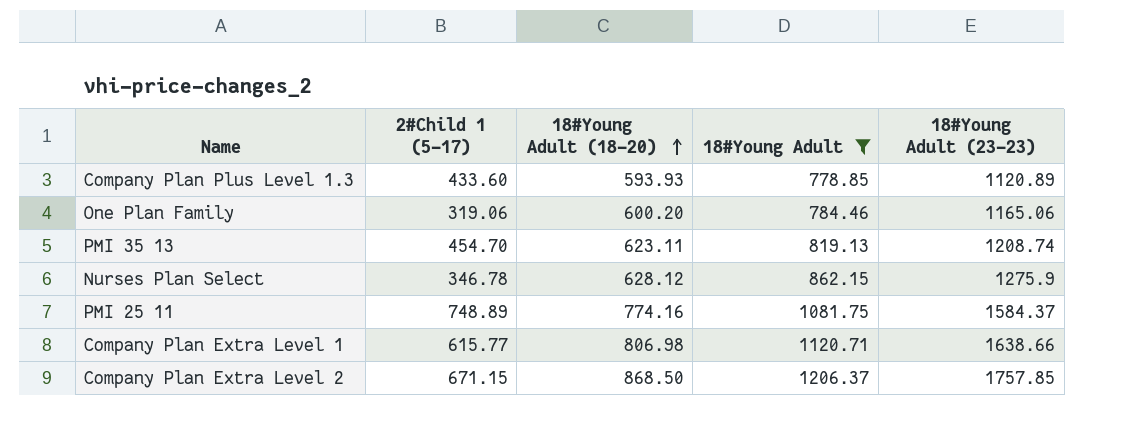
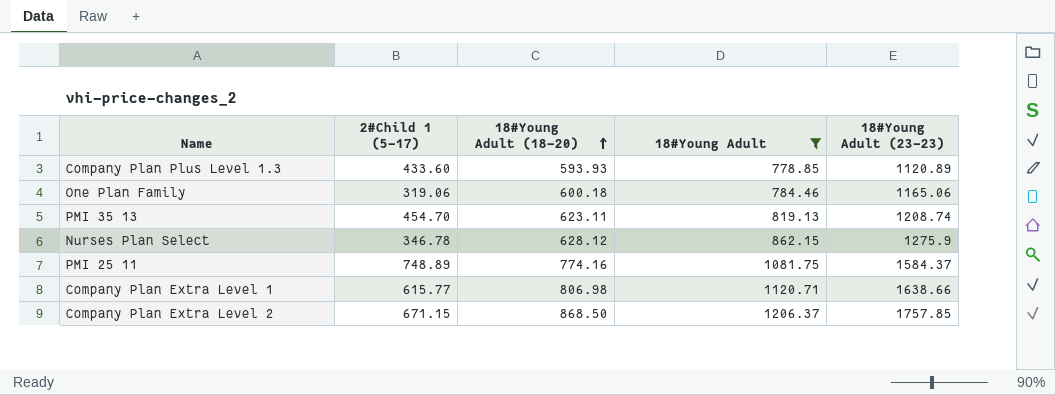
One Plan Family | 18#Young Adult (18-20): 600.20 -> 600.18

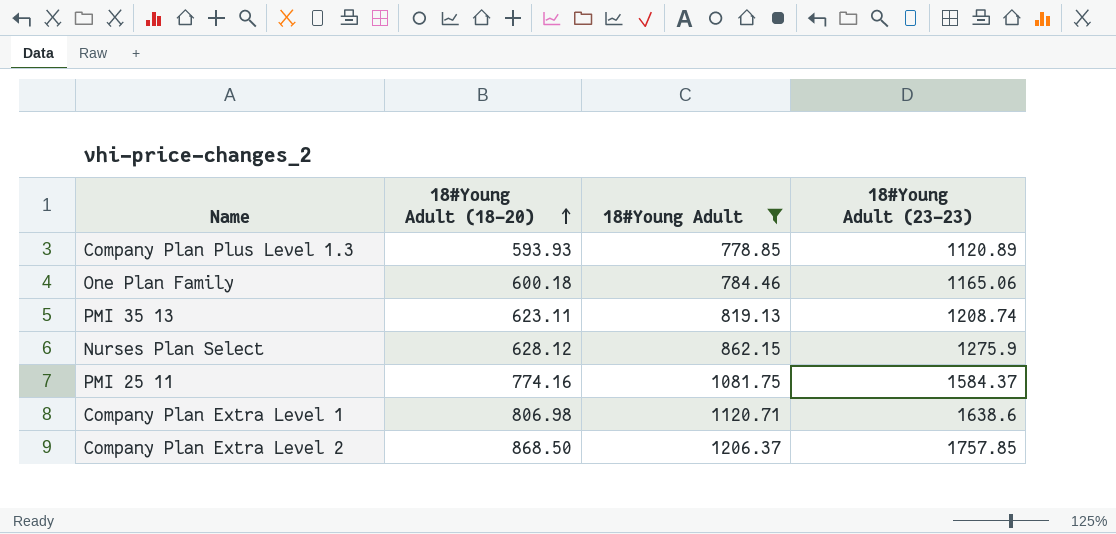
column 2#Child 1 (5-17) | position: 2 -> none
Company Plan Extra Level 1 | 18#Young Adult (23-23): 1638.66 -> 1638.6

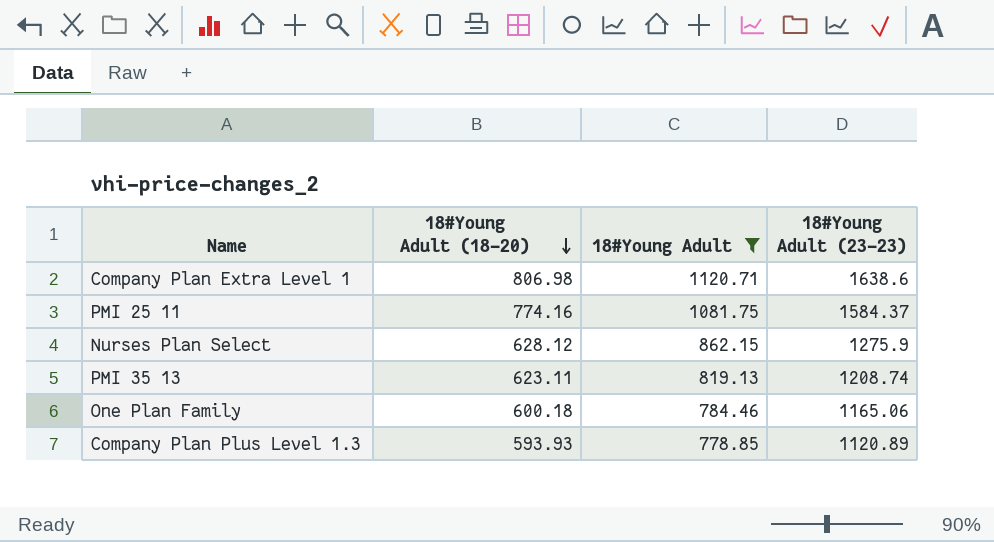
row order: 18#Young Adult (18-20) ascending -> 18#Young Adult (18-20) descending
row Company Plan Extra Level 2: 868.50 | 1206.37 | 1757.85 -> none

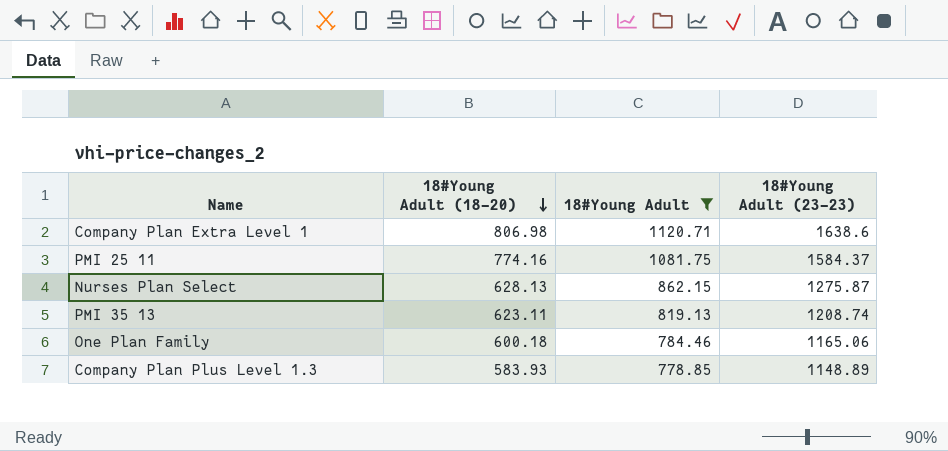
Nurses Plan Select | 18#Young Adult (18-20): 628.12 -> 628.13
Nurses Plan Select | 18#Young Adult (23-23): 1275.9 -> 1275.87
Company Plan Plus Level 1.3 | 18#Young Adult (18-20): 593.93 -> 583.93
Company Plan Plus Level 1.3 | 18#Young Adult (23-23): 1120.89 -> 1148.89

